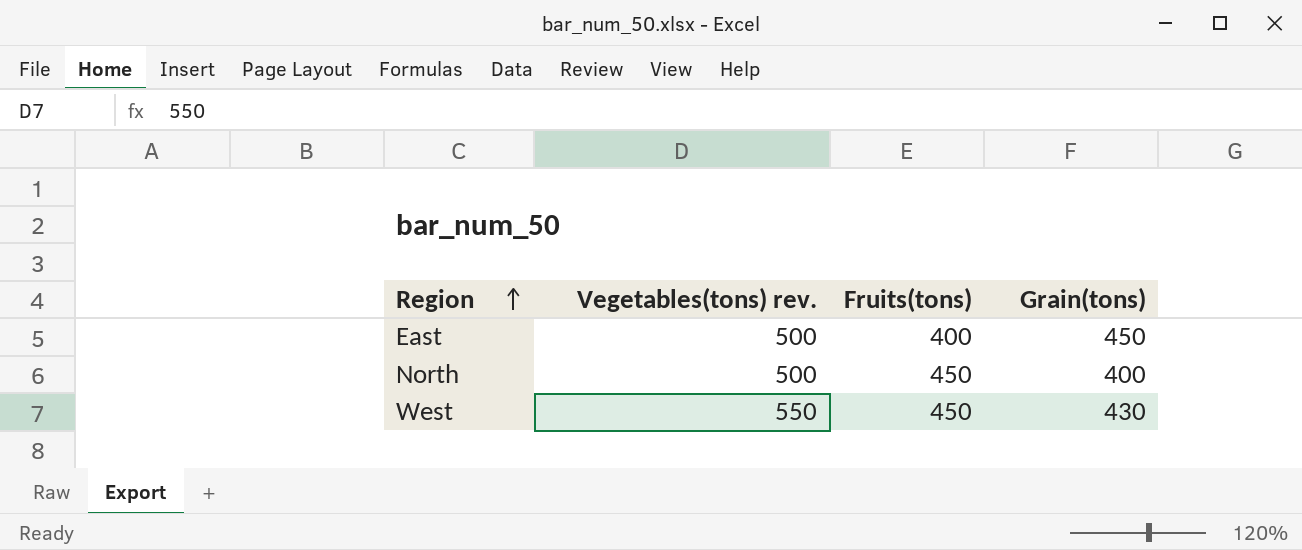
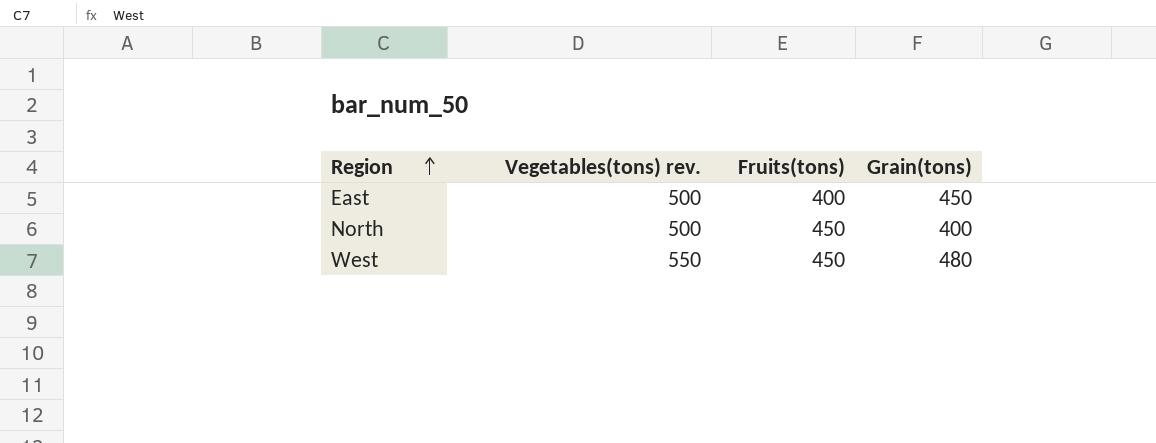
West | Grain(tons): 430 -> 480

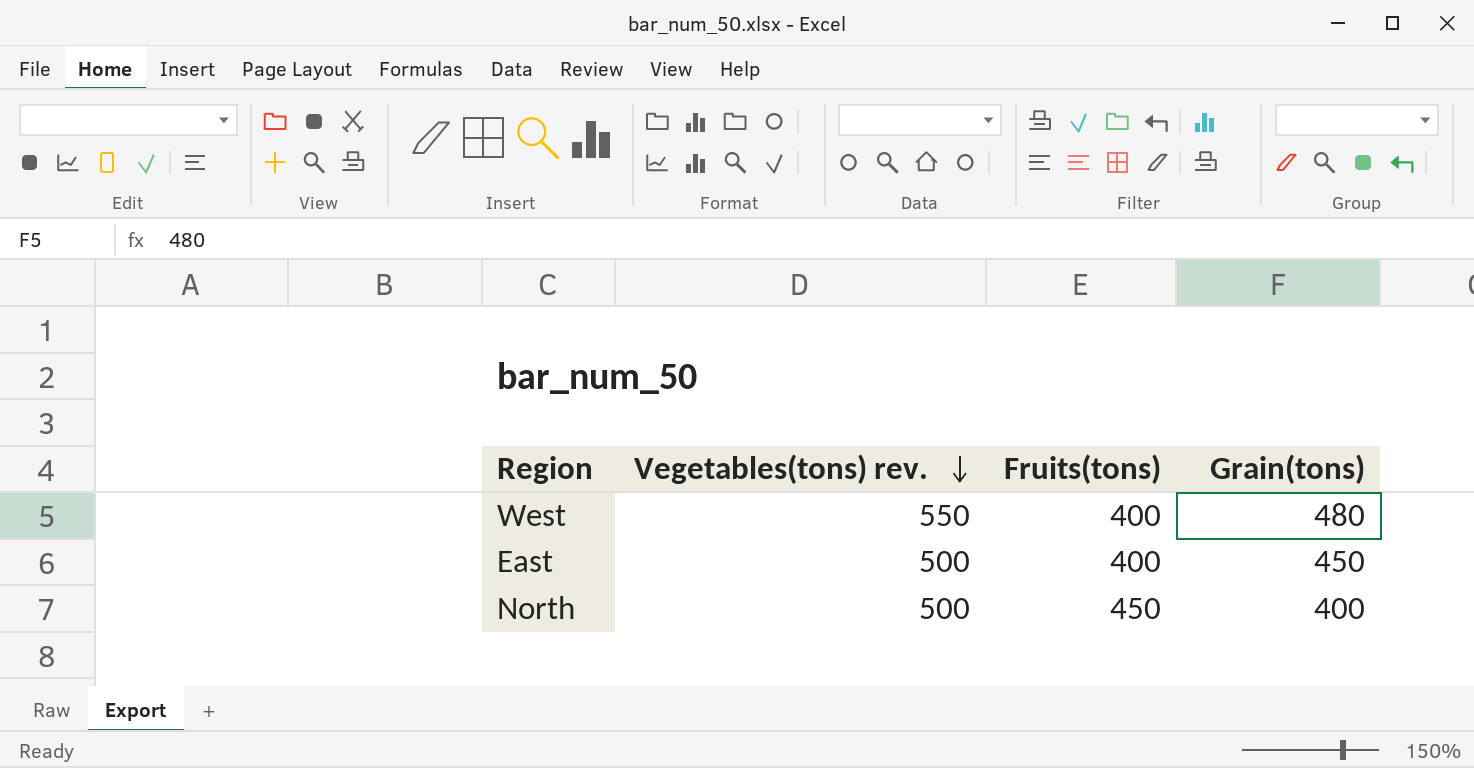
row order: Region ascending -> Vegetables(tons) rev. descending
West | Fruits(tons): 450 -> 400

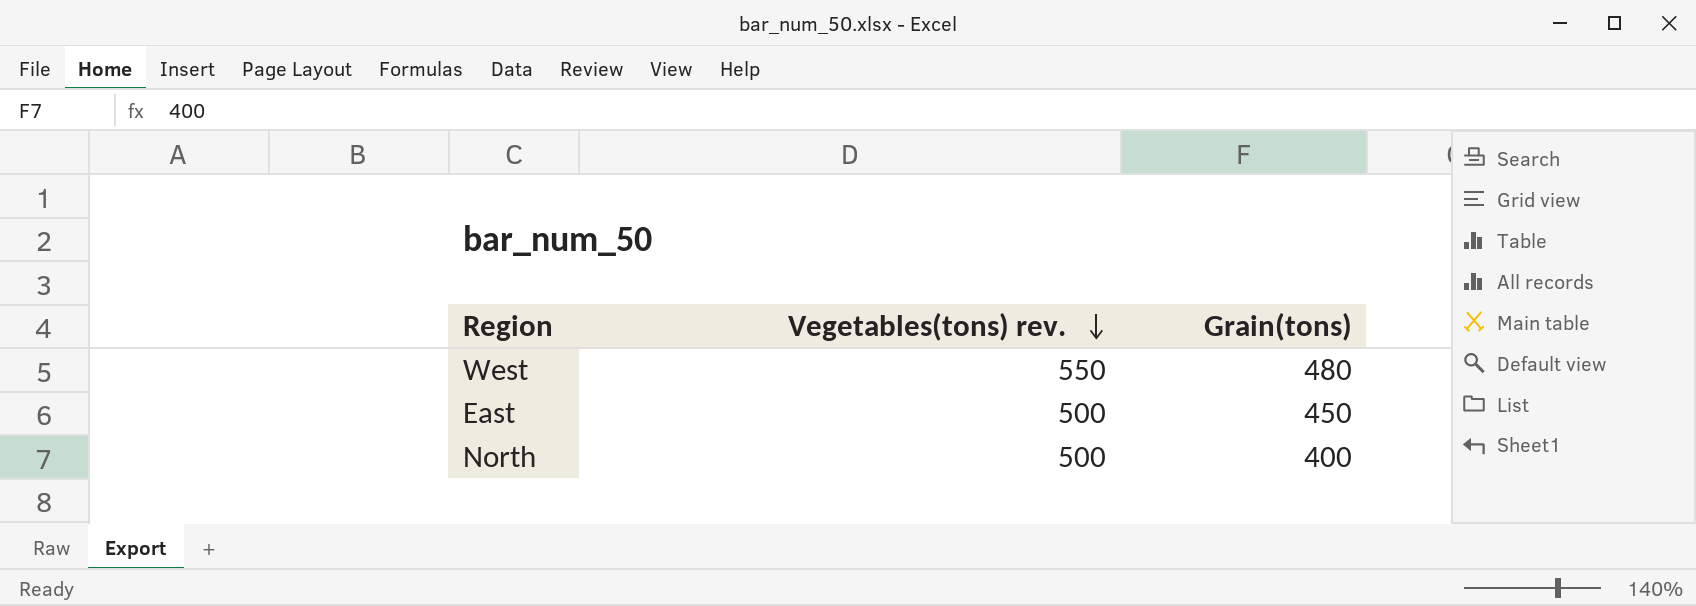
column Fruits(tons) | position: 3 -> none

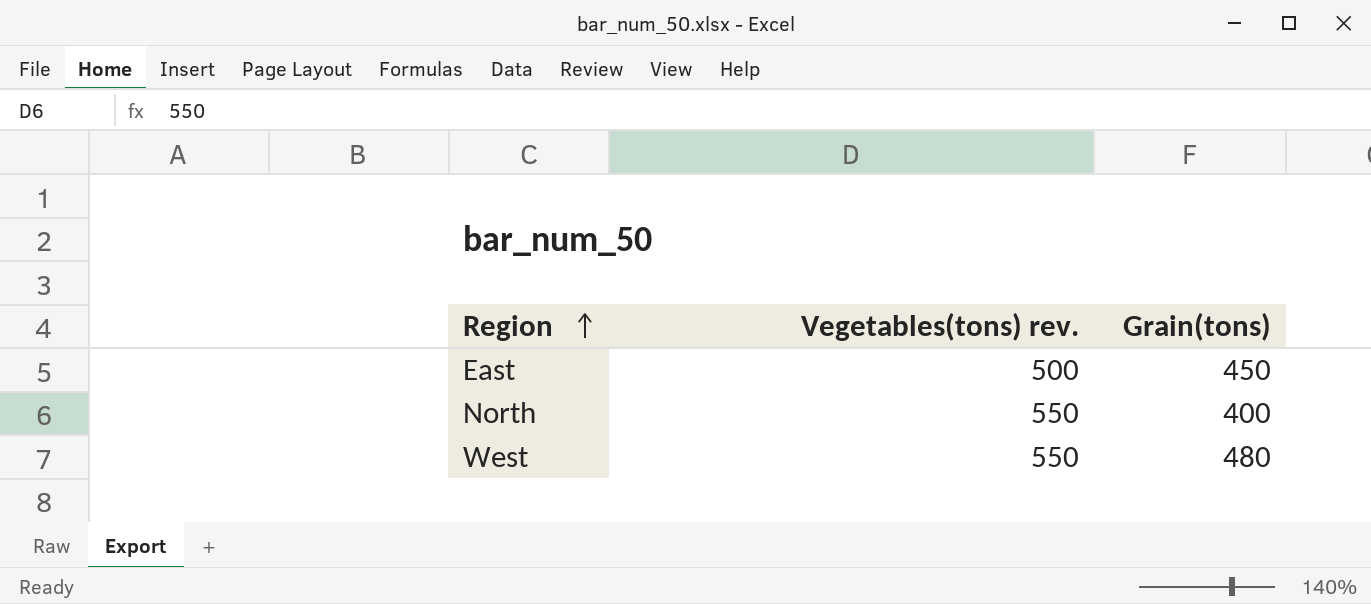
row order: Vegetables(tons) rev. descending -> Region ascending
North | Vegetables(tons) rev.: 500 -> 550

